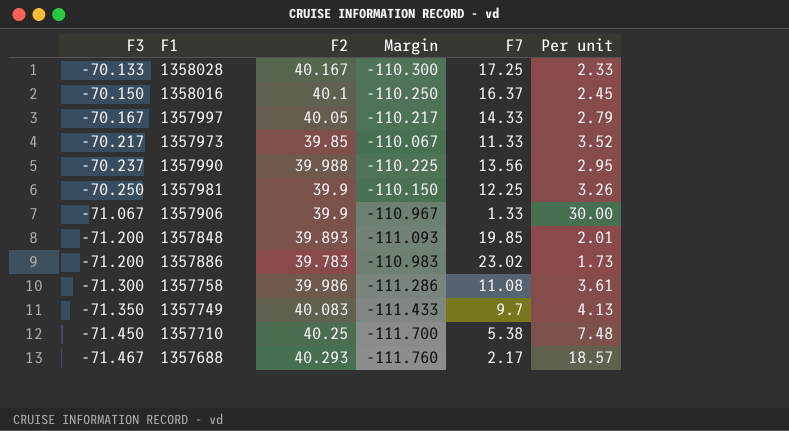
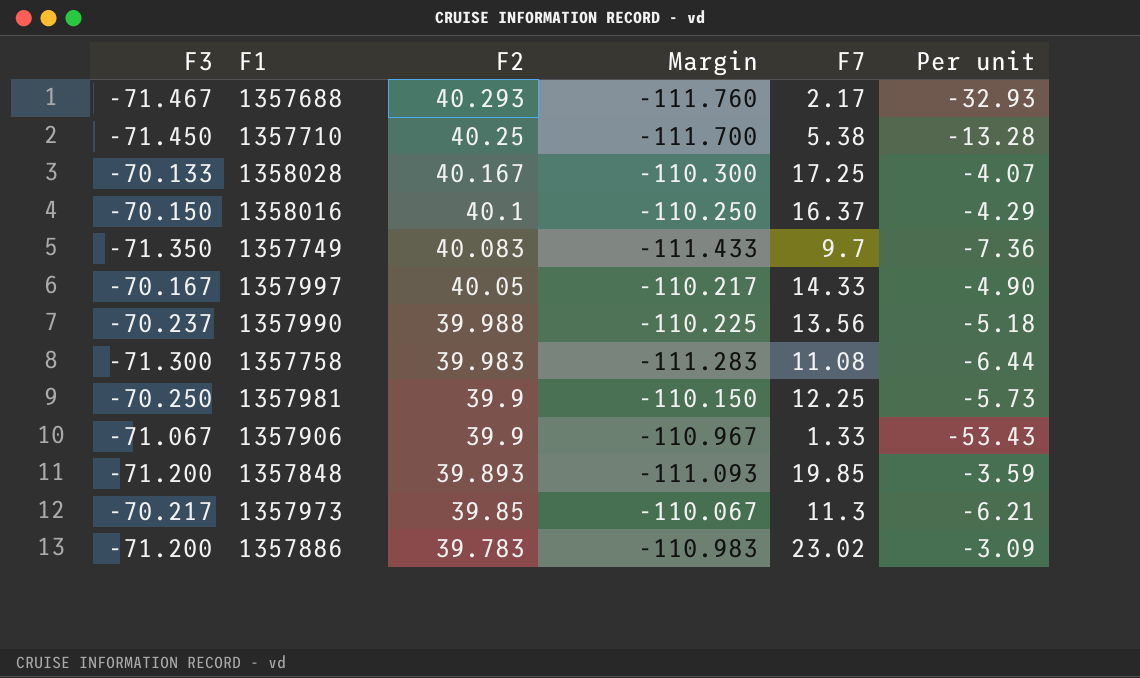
row order: F3 descending -> F2 descending
column Per unit | formula: [F2] / [F7] -> [F3] / [F7]
1357758 | F2: 39.986 -> 39.983
1357758 | Margin: -111.286 -> -111.283
1357973 | F7: 11.33 -> 11.3

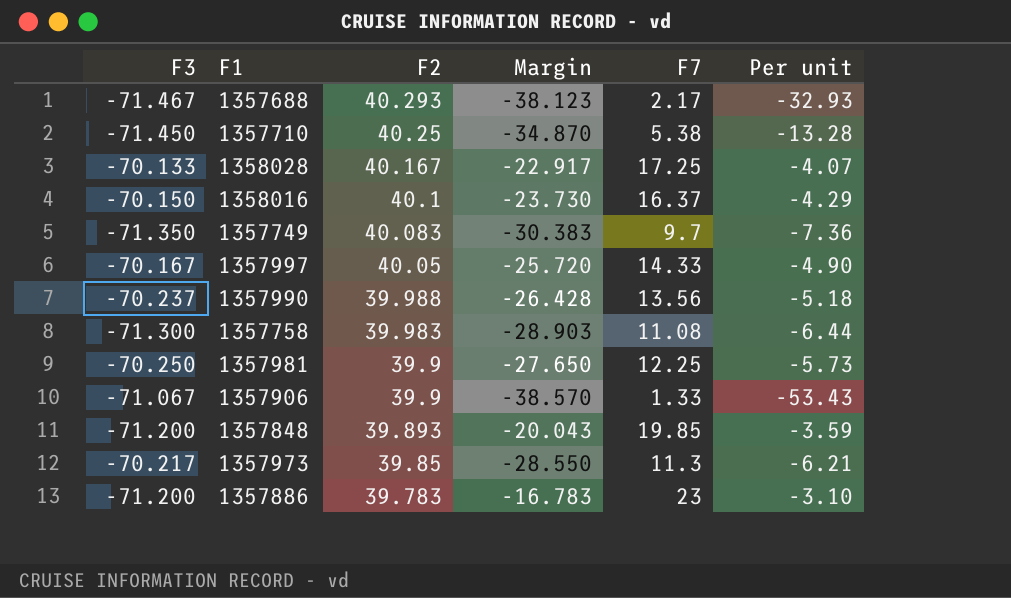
column Margin | formula: [F3] - [F2] -> [F7] - [F2]
1357886 | F7: 23.02 -> 23
1357886 | Per unit: -3.09 -> -3.10

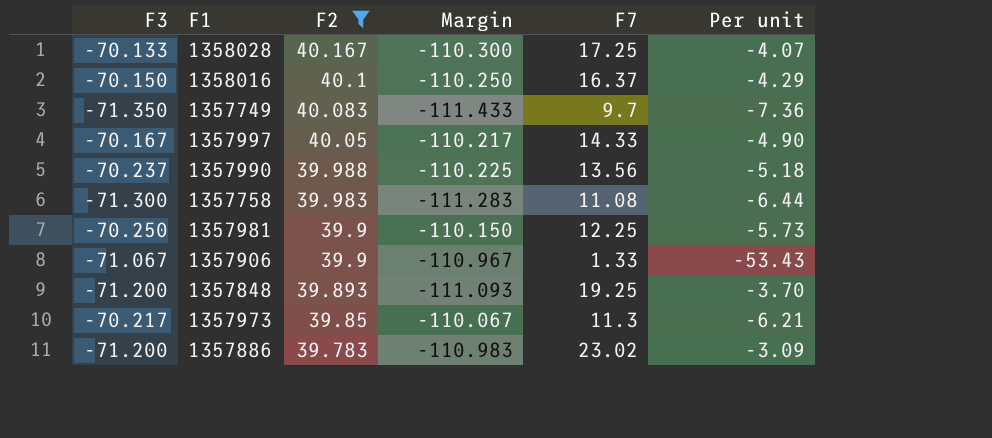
filter: none -> F2 <= 40.167
column Margin | formula: [F7] - [F2] -> [F3] - [F2]
1357848 | F7: 19.85 -> 19.25
1357848 | Per unit: -3.59 -> -3.70
1357886 | F7: 23 -> 23.02
1357886 | Per unit: -3.10 -> -3.09

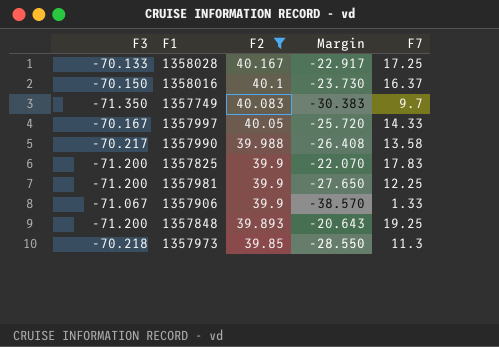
column Per unit | formula: [F3] / [F7] -> none
column Margin | formula: [F3] - [F2] -> [F7] - [F2]
row 1357758: -71.300 | 39.983 | -111.283 | 11.08 | -6.44 -> none
row 1357886: -71.200 | 39.783 | -110.983 | 23.02 | -3.09 -> none
1357990 | F3: -70.237 -> -70.217
1357990 | F7: 13.56 -> 13.58
row 1357825: none -> -71.200 | 39.9 | -22.070 | 17.83
1357981 | F3: -70.250 -> -71.200
1357973 | F3: -70.217 -> -70.218

